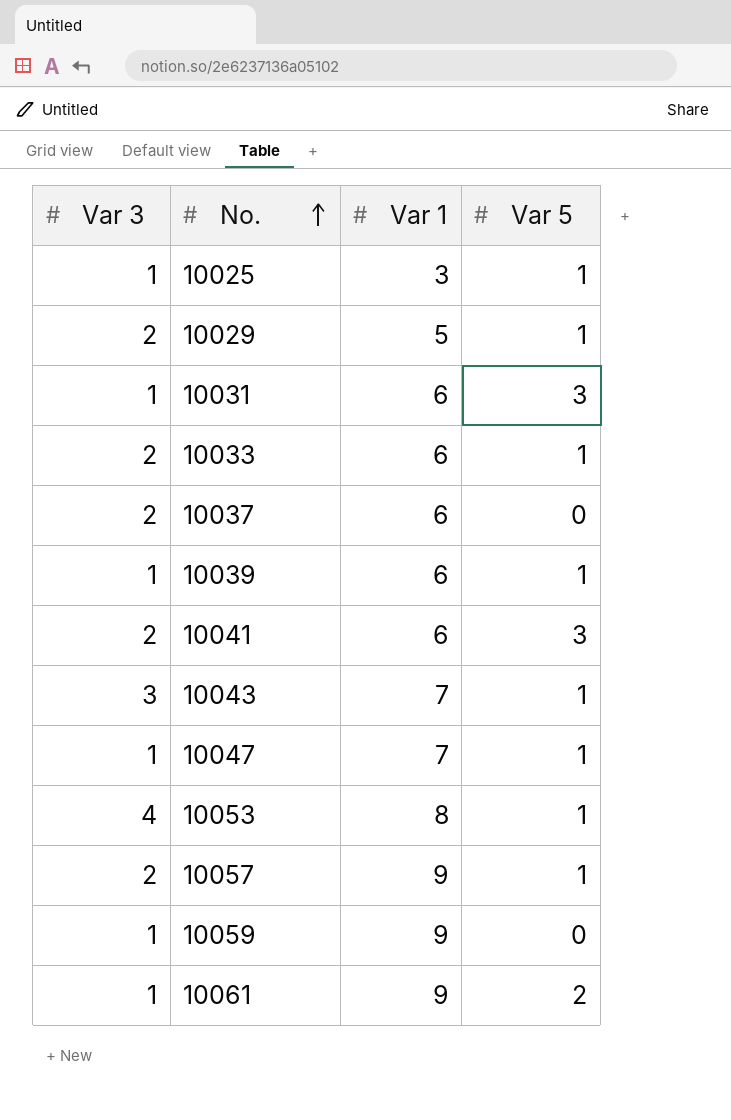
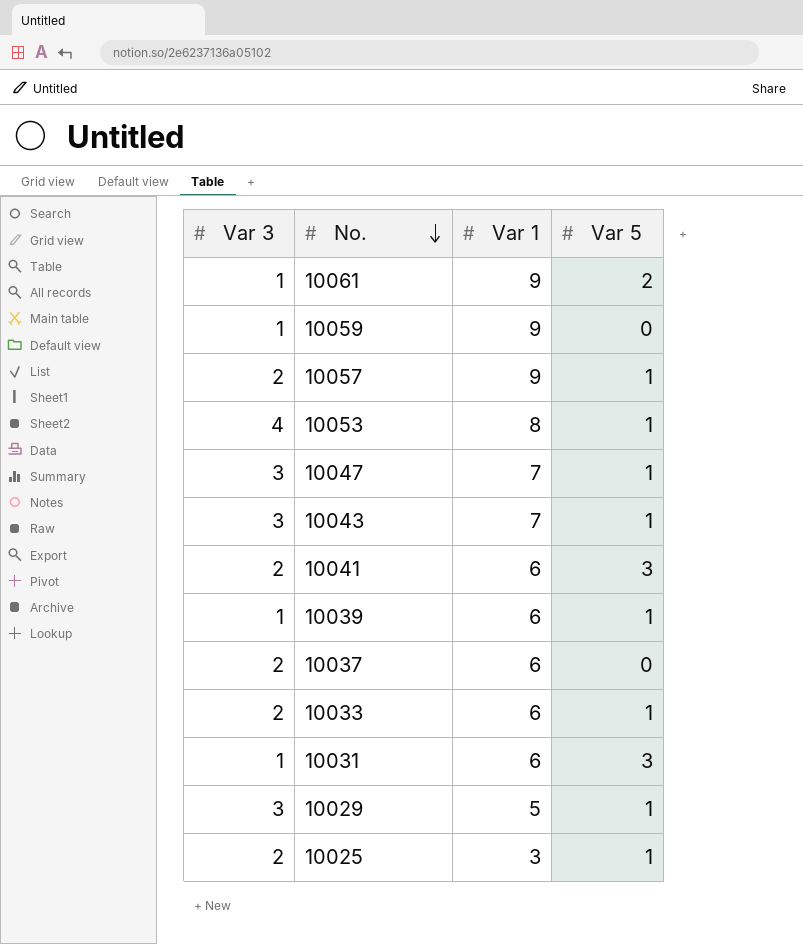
row order: No. ascending -> No. descending
10047 | Var 3: 1 -> 3
10029 | Var 3: 2 -> 3
10025 | Var 3: 1 -> 2

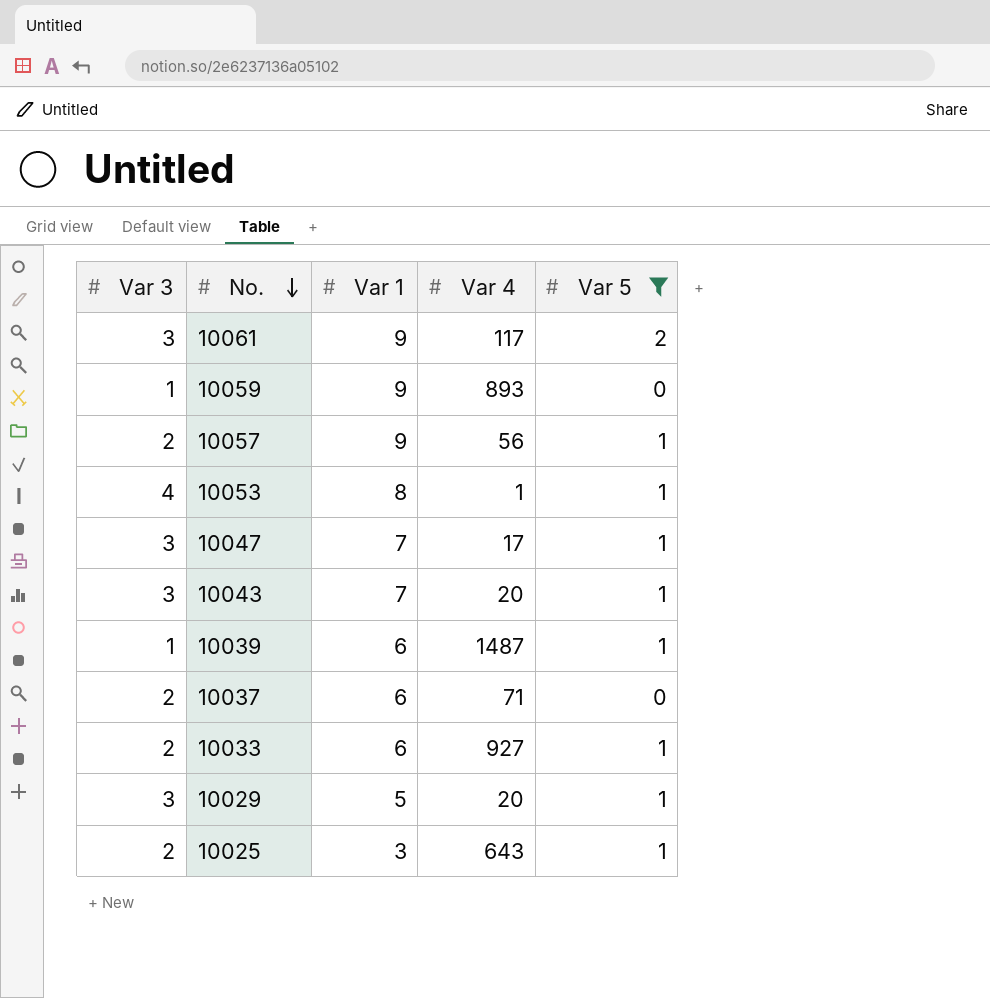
filter: none -> Var 5 != 3
column Var 4 | position: none -> 4
10061 | Var 3: 1 -> 3

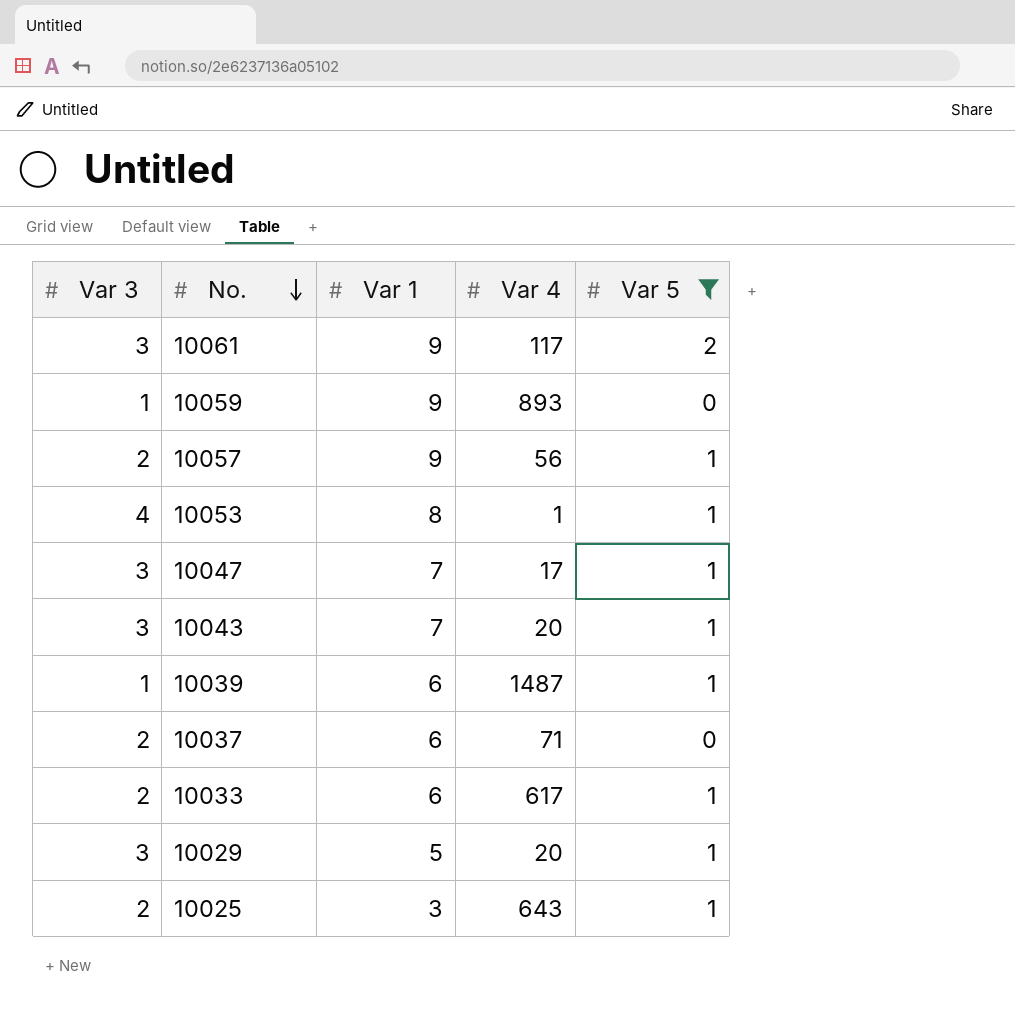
10033 | Var 4: 927 -> 617

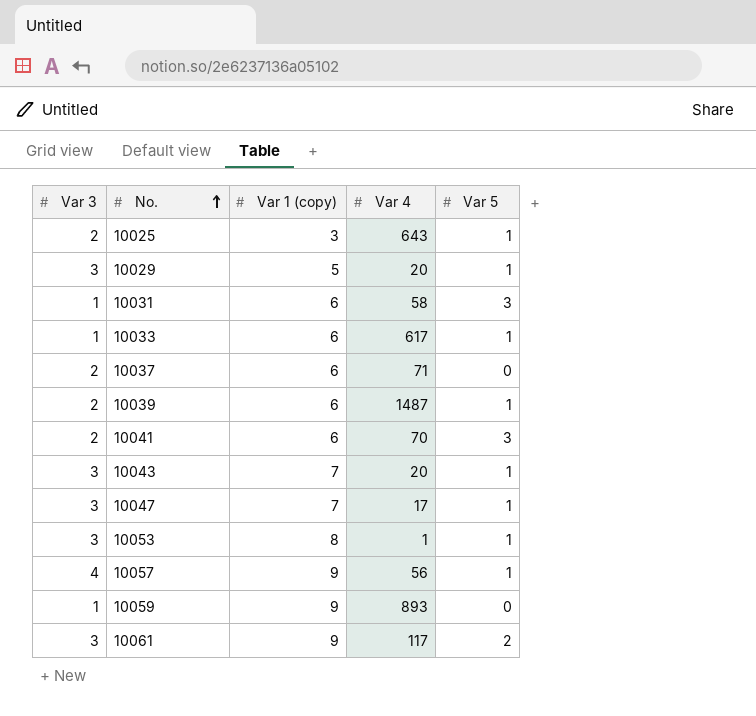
filter: Var 5 != 3 -> none
row order: No. descending -> No. ascending
column name: Var 1 -> Var 1 (copy)
10033 | Var 3: 2 -> 1
10039 | Var 3: 1 -> 2
10053 | Var 3: 4 -> 3
10057 | Var 3: 2 -> 4

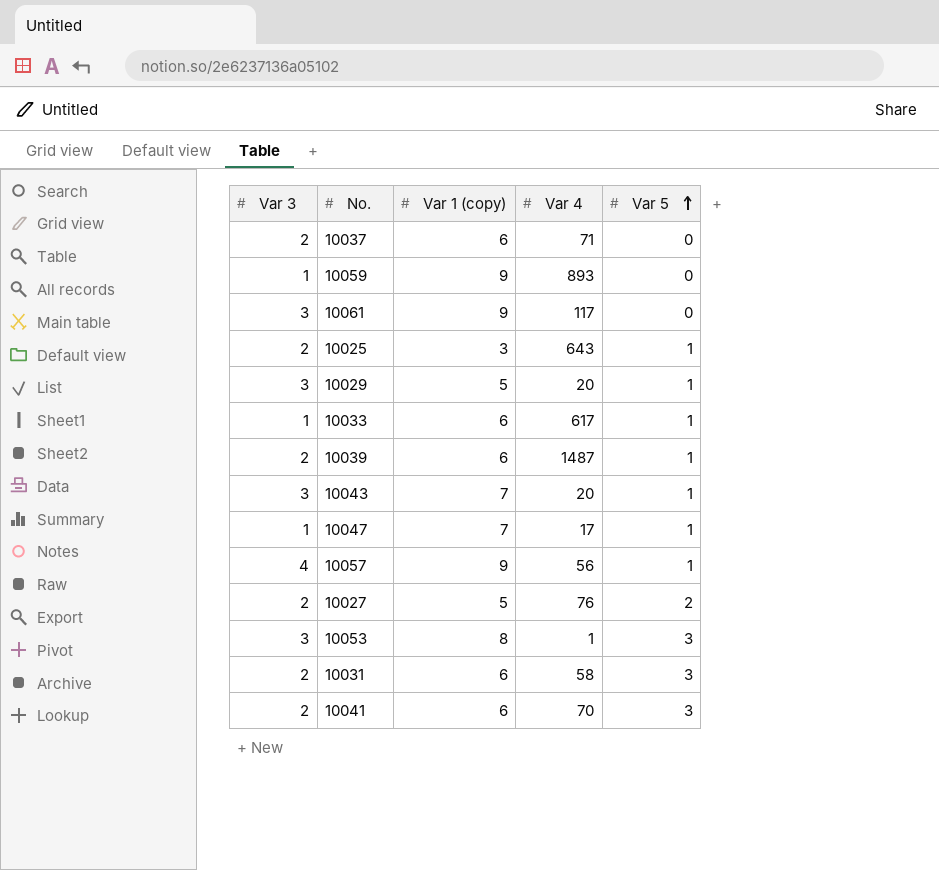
row order: No. ascending -> Var 5 ascending
10061 | Var 5: 2 -> 0
10047 | Var 3: 3 -> 1
row 10027: none -> 2 | 5 | 76 | 2
10053 | Var 5: 1 -> 3
10031 | Var 3: 1 -> 2

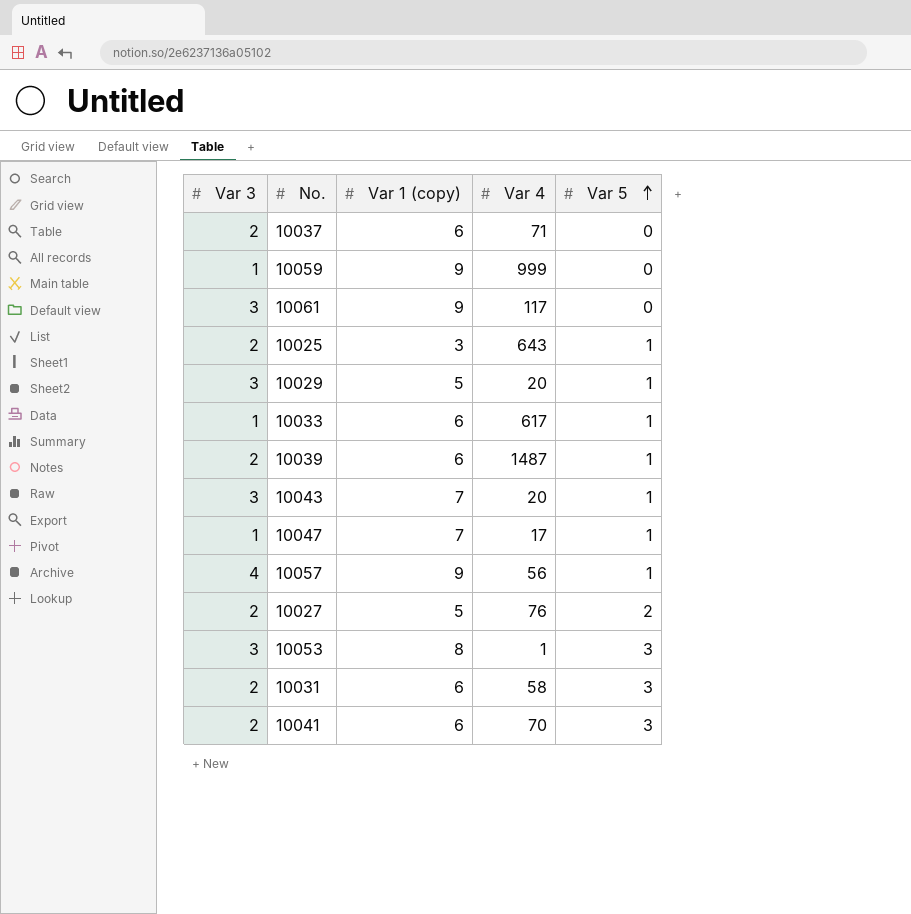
10059 | Var 4: 893 -> 999

